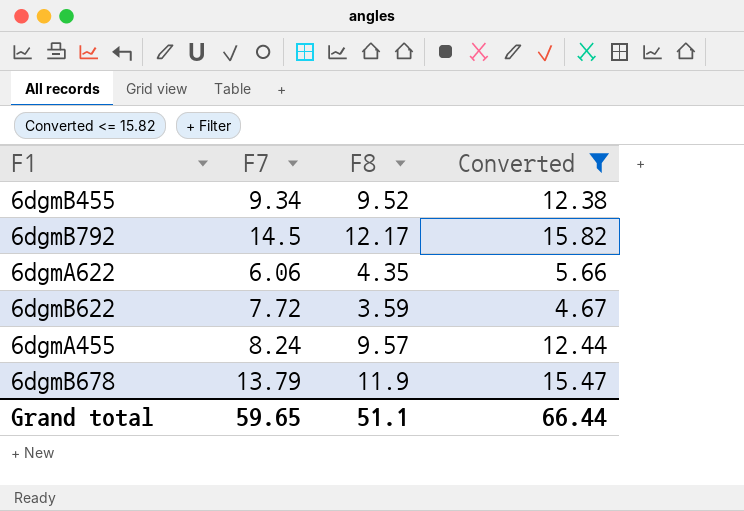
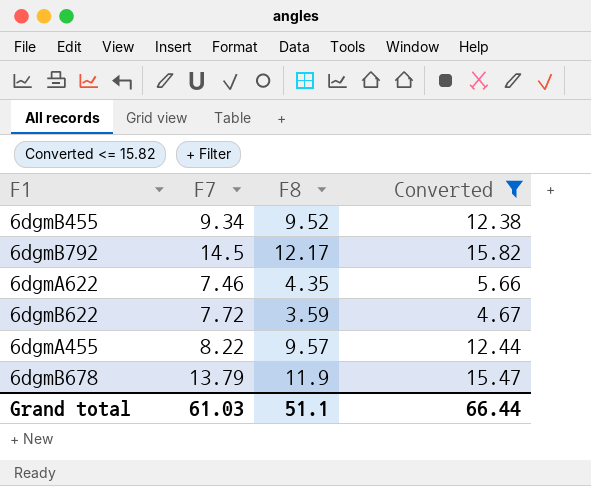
6dgmA622 | F7: 6.06 -> 7.46
6dgmA455 | F7: 8.24 -> 8.22
Grand total | F7: 59.65 -> 61.03

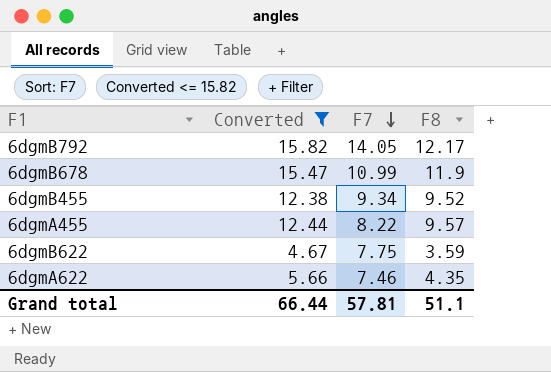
row order: none -> F7 descending
column Converted | position: 4 -> 2
6dgmB792 | F7: 14.5 -> 14.05
6dgmB678 | F7: 13.79 -> 10.99
6dgmB622 | F7: 7.72 -> 7.75
Grand total | F7: 61.03 -> 57.81

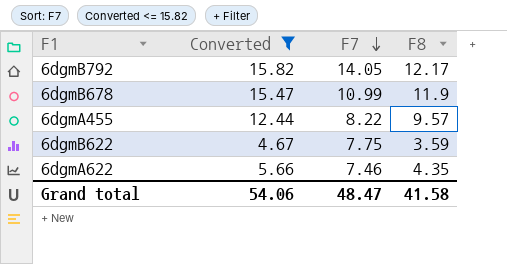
row 6dgmB455: 12.38 | 9.34 | 9.52 -> none
Grand total | Converted: 66.44 -> 54.06
Grand total | F7: 57.81 -> 48.47
Grand total | F8: 51.1 -> 41.58

